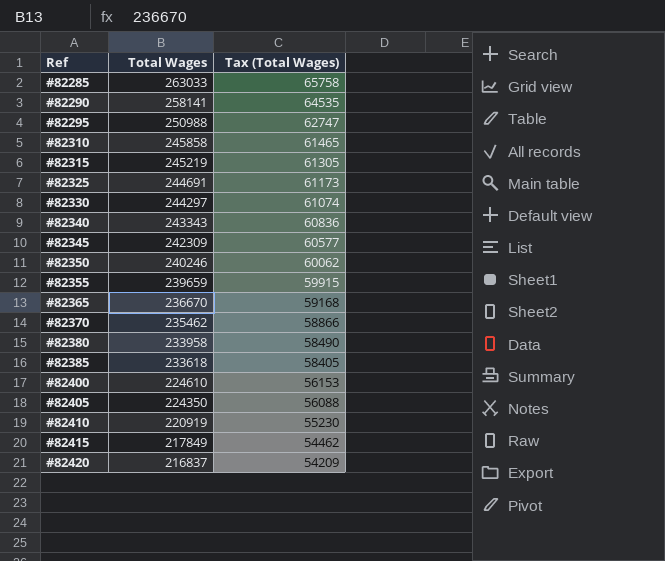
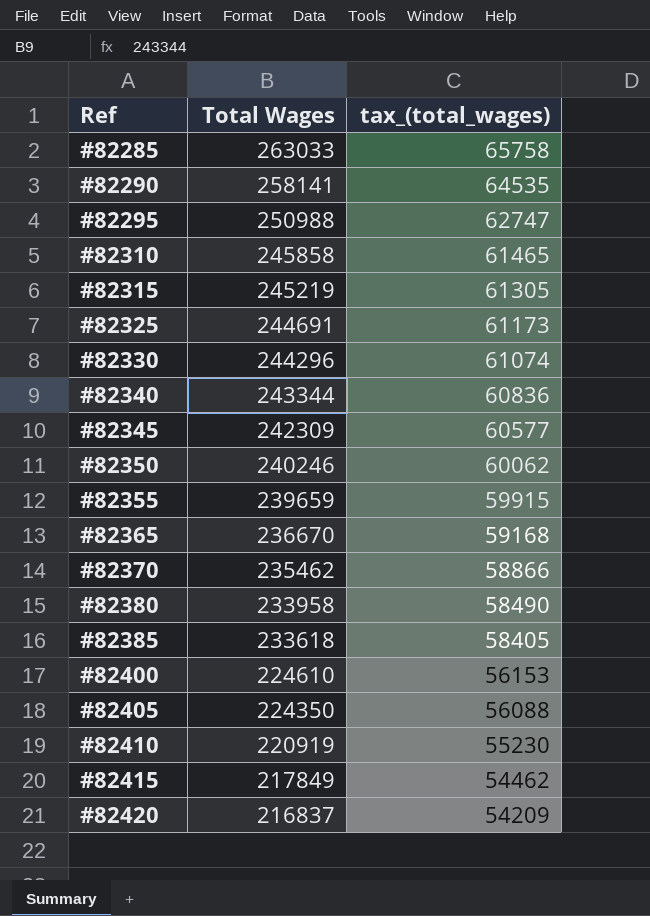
column name: Tax (Total Wages) -> tax_(total_wages)
#82330 | Total Wages: 244297 -> 244296
#82340 | Total Wages: 243343 -> 243344

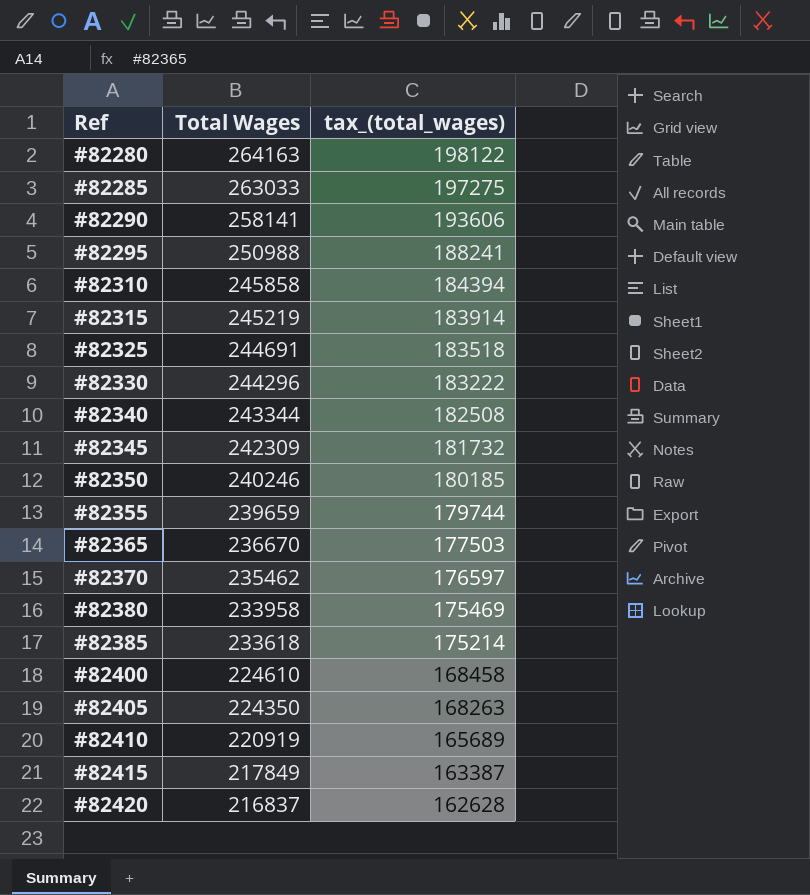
column tax_(total_wages) | formula: [Total Wages] * 0.25 -> [Total Wages] * 0.75
row #82280: none -> 264163 | 198122

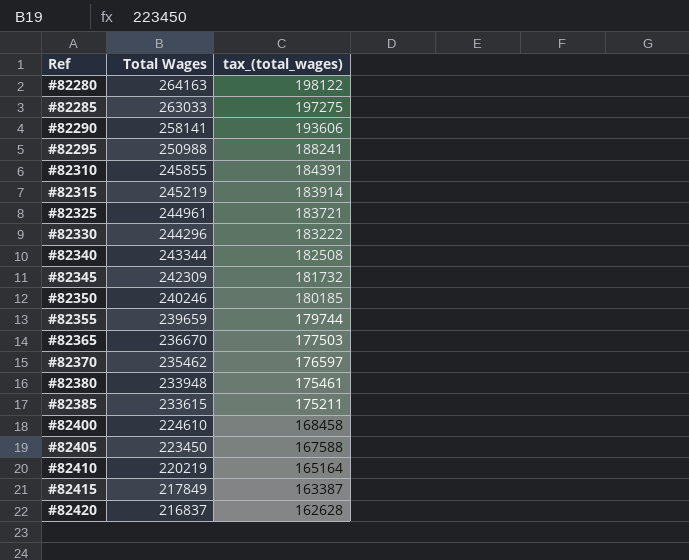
#82310 | Total Wages: 245858 -> 245855
#82310 | tax_(total_wages): 184394 -> 184391
#82325 | Total Wages: 244691 -> 244961
#82325 | tax_(total_wages): 183518 -> 183721
#82380 | Total Wages: 233958 -> 233948
#82380 | tax_(total_wages): 175469 -> 175461
#82385 | Total Wages: 233618 -> 233615
#82385 | tax_(total_wages): 175214 -> 175211
#82405 | Total Wages: 224350 -> 223450
#82405 | tax_(total_wages): 168263 -> 167588
#82410 | Total Wages: 220919 -> 220219
#82410 | tax_(total_wages): 165689 -> 165164

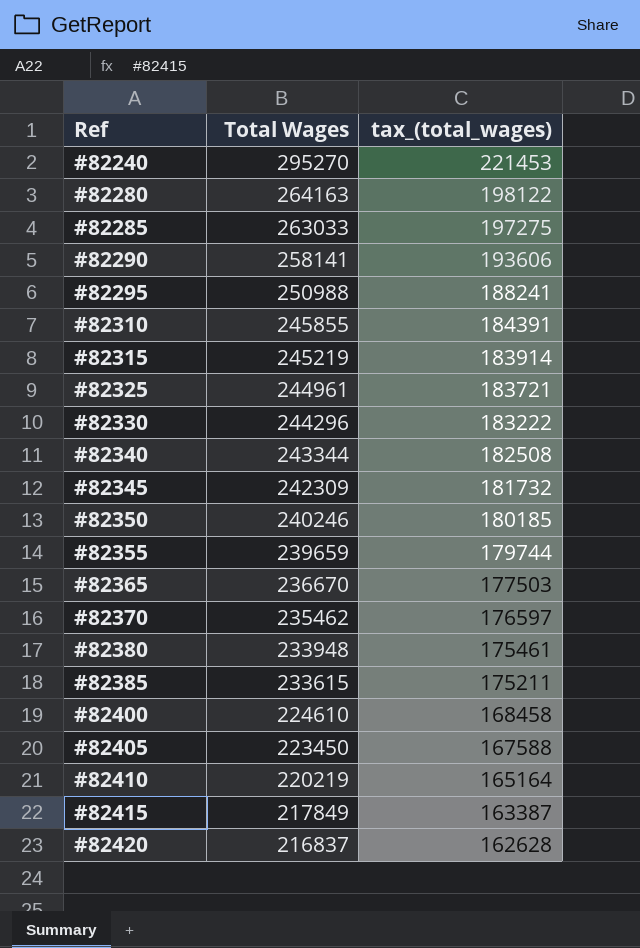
row #82240: none -> 295270 | 221453

